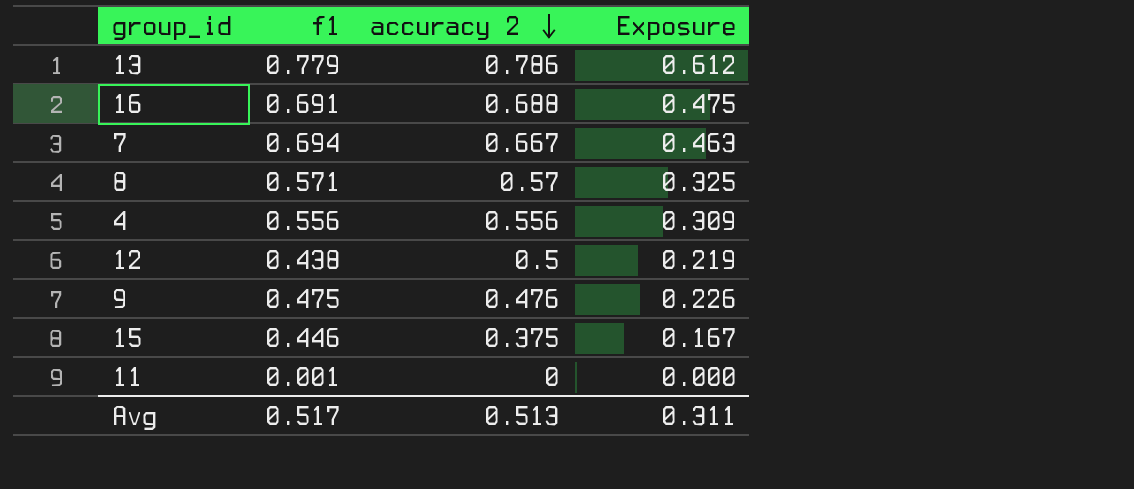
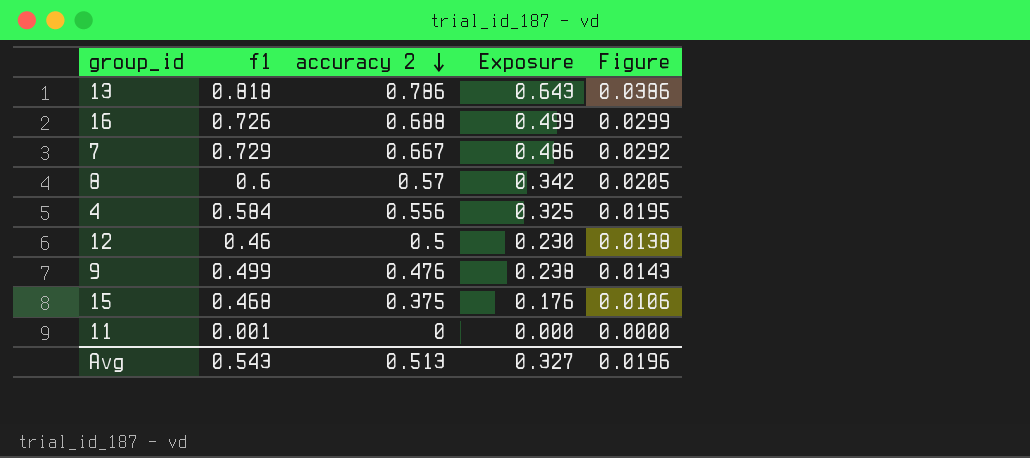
column Figure | formula: none -> [Exposure] * 0.06
13 | f1: 0.779 -> 0.818
13 | Exposure: 0.612 -> 0.643
16 | f1: 0.691 -> 0.726
16 | Exposure: 0.475 -> 0.499
7 | f1: 0.694 -> 0.729
7 | Exposure: 0.463 -> 0.486
8 | f1: 0.571 -> 0.6
8 | Exposure: 0.325 -> 0.342
4 | f1: 0.556 -> 0.584
4 | Exposure: 0.309 -> 0.325
12 | f1: 0.438 -> 0.46
12 | Exposure: 0.219 -> 0.230
9 | f1: 0.475 -> 0.499
9 | Exposure: 0.226 -> 0.238
15 | f1: 0.446 -> 0.468
15 | Exposure: 0.167 -> 0.176
Avg | f1: 0.517 -> 0.543
Avg | Exposure: 0.311 -> 0.327

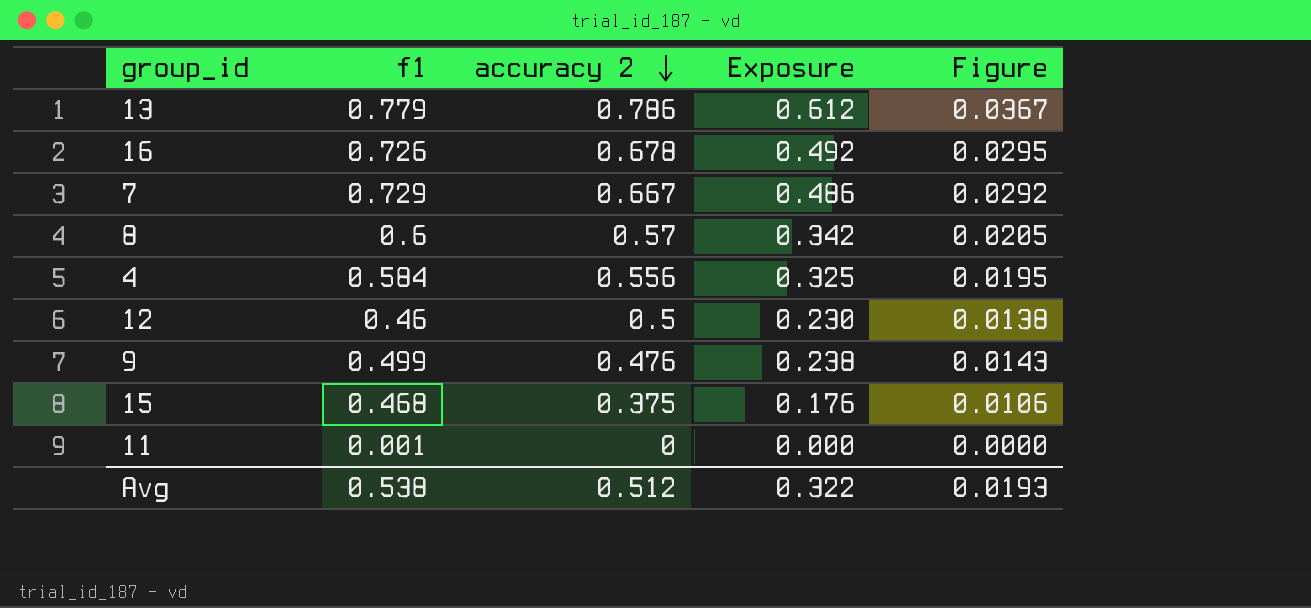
13 | f1: 0.818 -> 0.779
13 | Exposure: 0.643 -> 0.612
13 | Figure: 0.0386 -> 0.0367
16 | accuracy 2: 0.688 -> 0.678
16 | Exposure: 0.499 -> 0.492
16 | Figure: 0.0299 -> 0.0295
Avg | f1: 0.543 -> 0.538
Avg | accuracy 2: 0.513 -> 0.512
Avg | Exposure: 0.327 -> 0.322
Avg | Figure: 0.0196 -> 0.0193

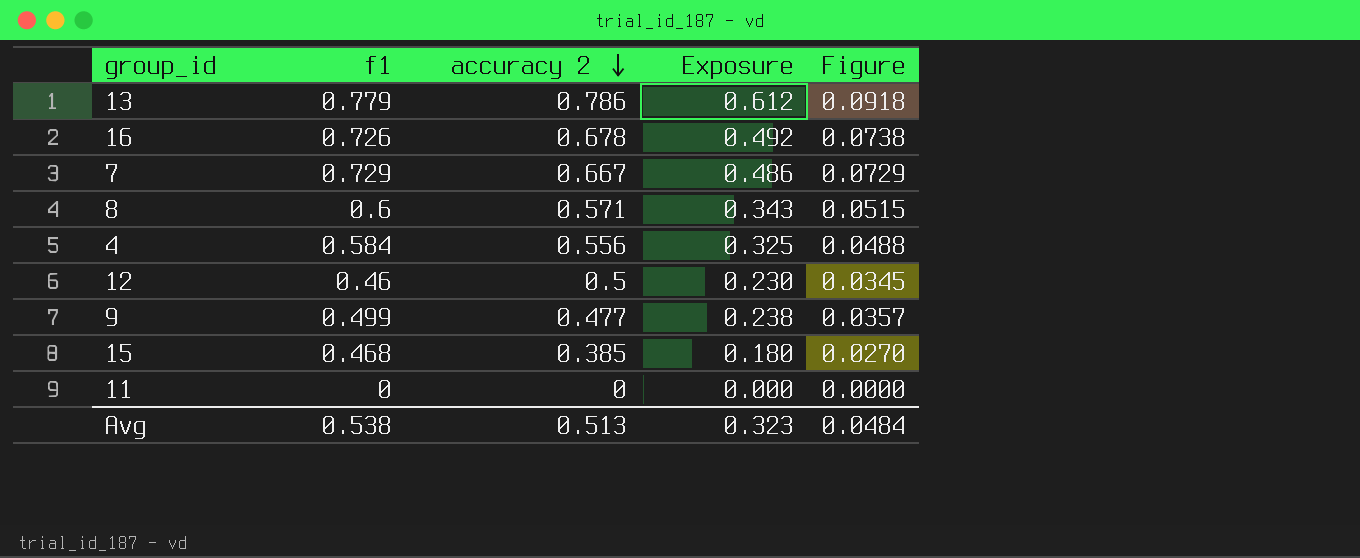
column Figure | formula: [Exposure] * 0.06 -> [Exposure] * 0.15
8 | accuracy 2: 0.57 -> 0.571
8 | Exposure: 0.342 -> 0.343
9 | accuracy 2: 0.476 -> 0.477
15 | accuracy 2: 0.375 -> 0.385
15 | Exposure: 0.176 -> 0.180
11 | f1: 0.001 -> 0
Avg | accuracy 2: 0.512 -> 0.513
Avg | Exposure: 0.322 -> 0.323
Avg | Figure: 0.0193 -> 0.0484

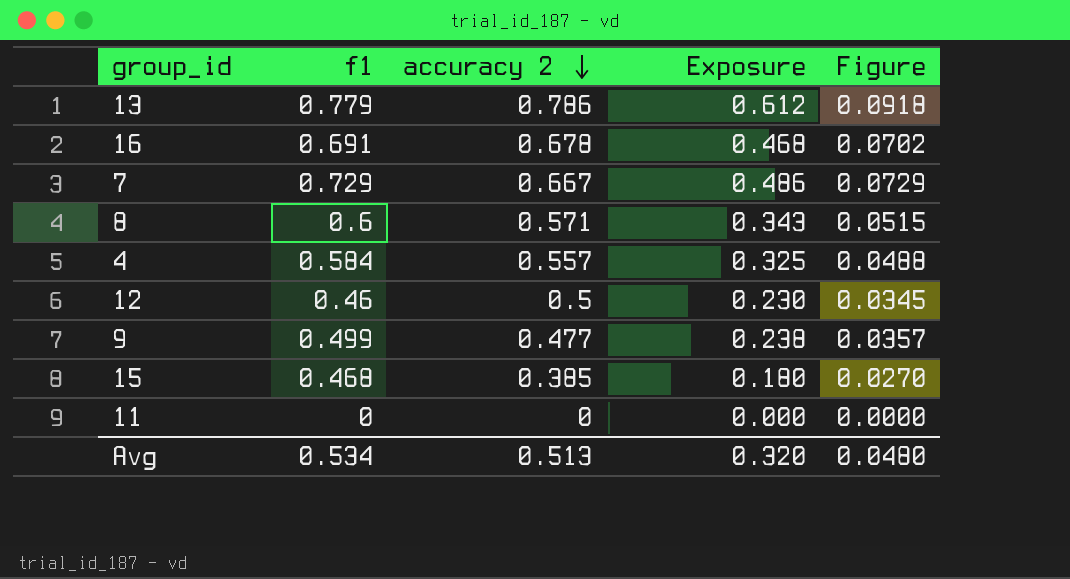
16 | f1: 0.726 -> 0.691
16 | Exposure: 0.492 -> 0.468
16 | Figure: 0.0738 -> 0.0702
4 | accuracy 2: 0.556 -> 0.557
Avg | f1: 0.538 -> 0.534
Avg | Exposure: 0.323 -> 0.320
Avg | Figure: 0.0484 -> 0.0480

